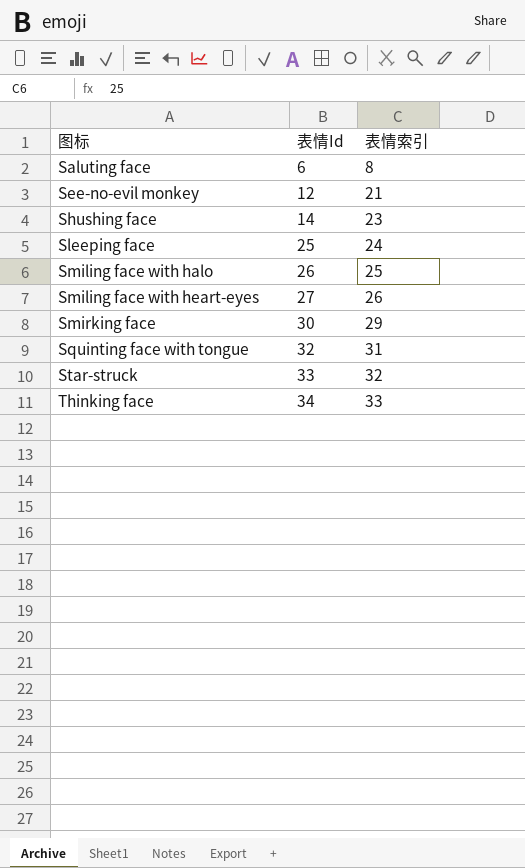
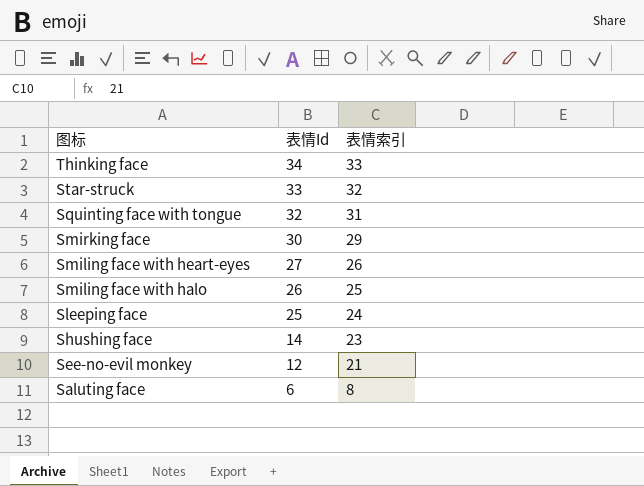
row order: 图标 ascending -> 图标 descending

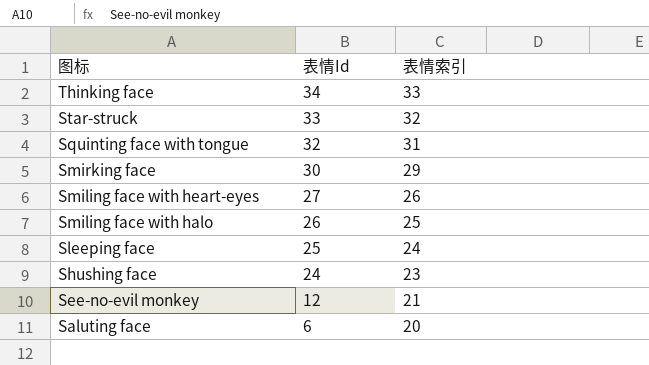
Shushing face | 表情Id: 14 -> 24
Saluting face | 表情索引: 8 -> 20

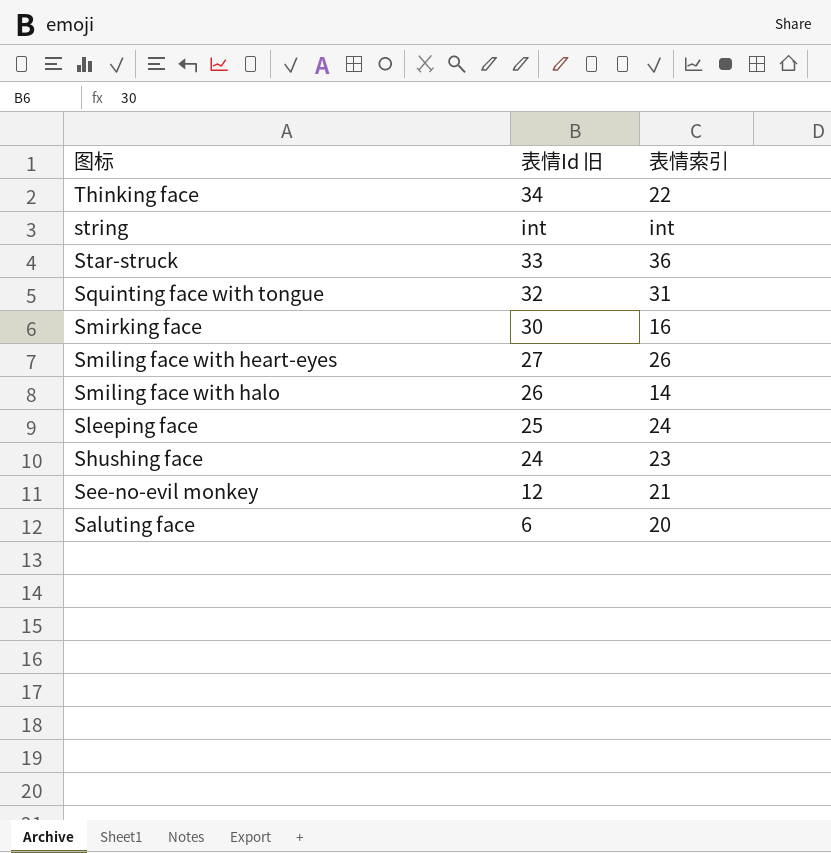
column name: 表情Id -> 表情Id 旧
Thinking face | 表情索引: 33 -> 22
row string: none -> int | int
Star-struck | 表情索引: 32 -> 36
Smirking face | 表情索引: 29 -> 16
Smiling face with halo | 表情索引: 25 -> 14

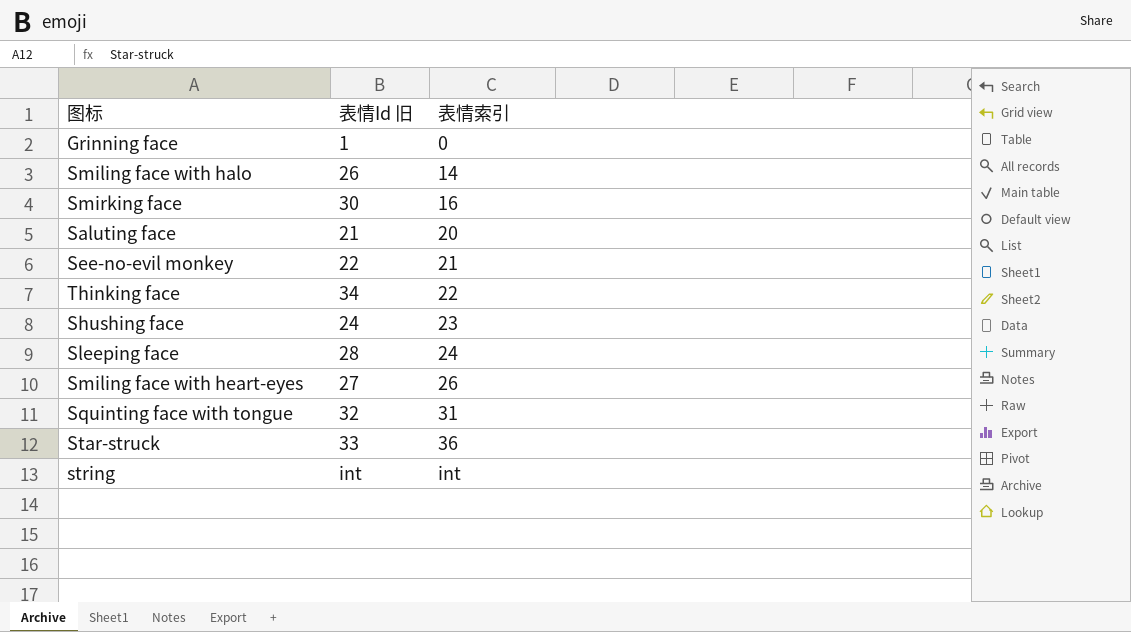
row order: 图标 descending -> 表情索引 ascending
row Grinning face: none -> 1 | 0
Saluting face | 表情Id 旧: 6 -> 21
See-no-evil monkey | 表情Id 旧: 12 -> 22
Sleeping face | 表情Id 旧: 25 -> 28

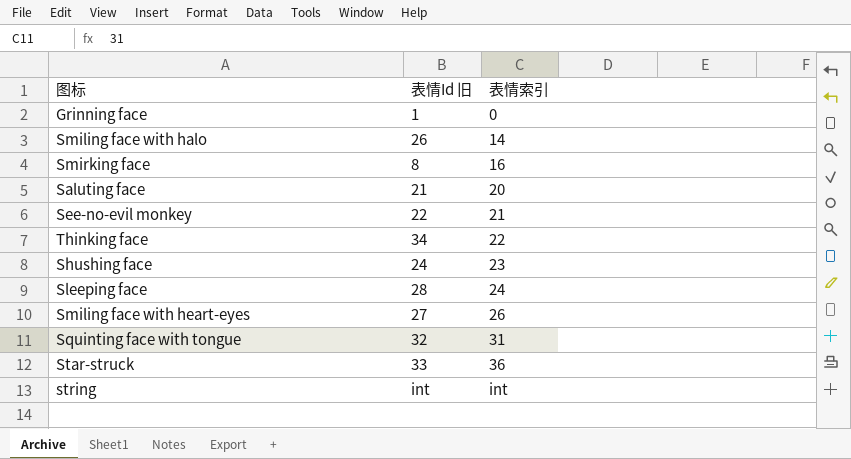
Smirking face | 表情Id 旧: 30 -> 8

